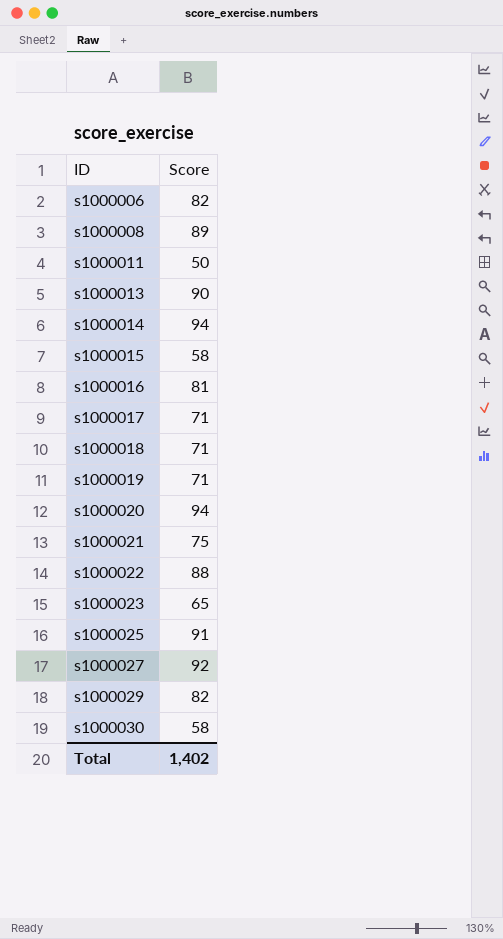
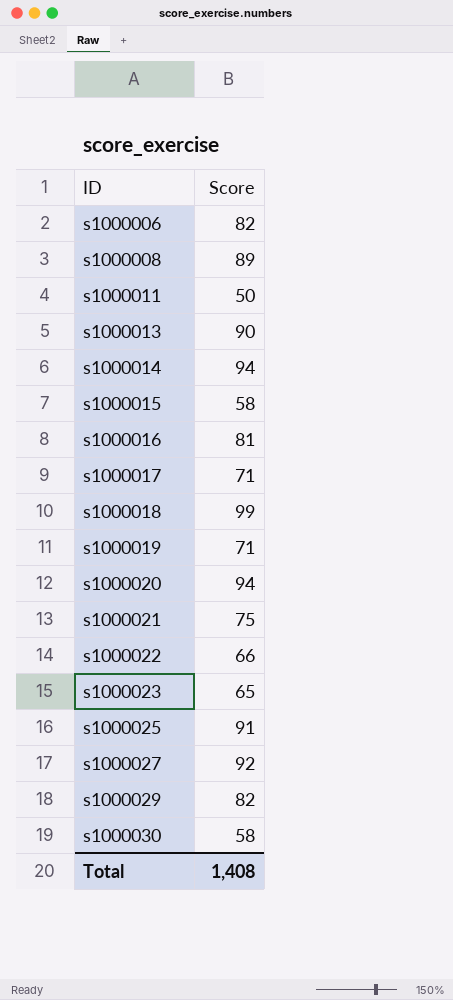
s1000018 | Score: 71 -> 99
s1000022 | Score: 88 -> 66
Total | Score: 1,402 -> 1,408

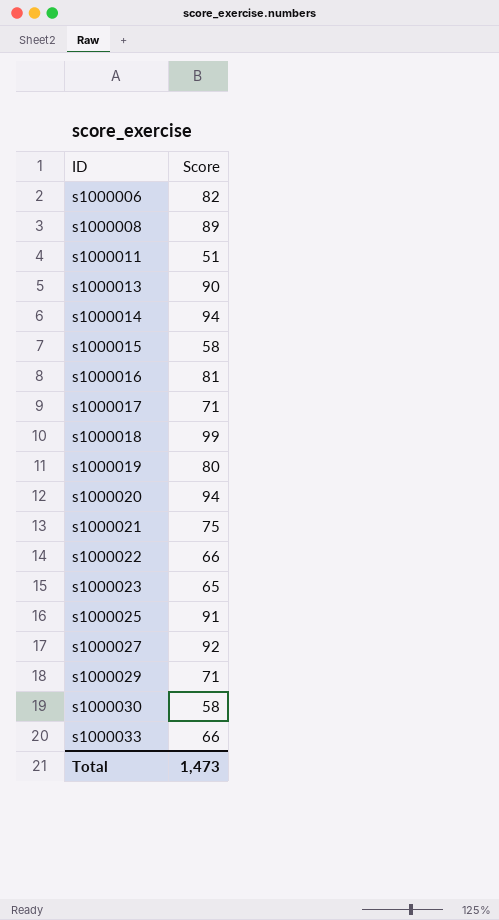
s1000011 | Score: 50 -> 51
s1000019 | Score: 71 -> 80
s1000029 | Score: 82 -> 71
row s1000033: none -> 66
Total | Score: 1,408 -> 1,473

